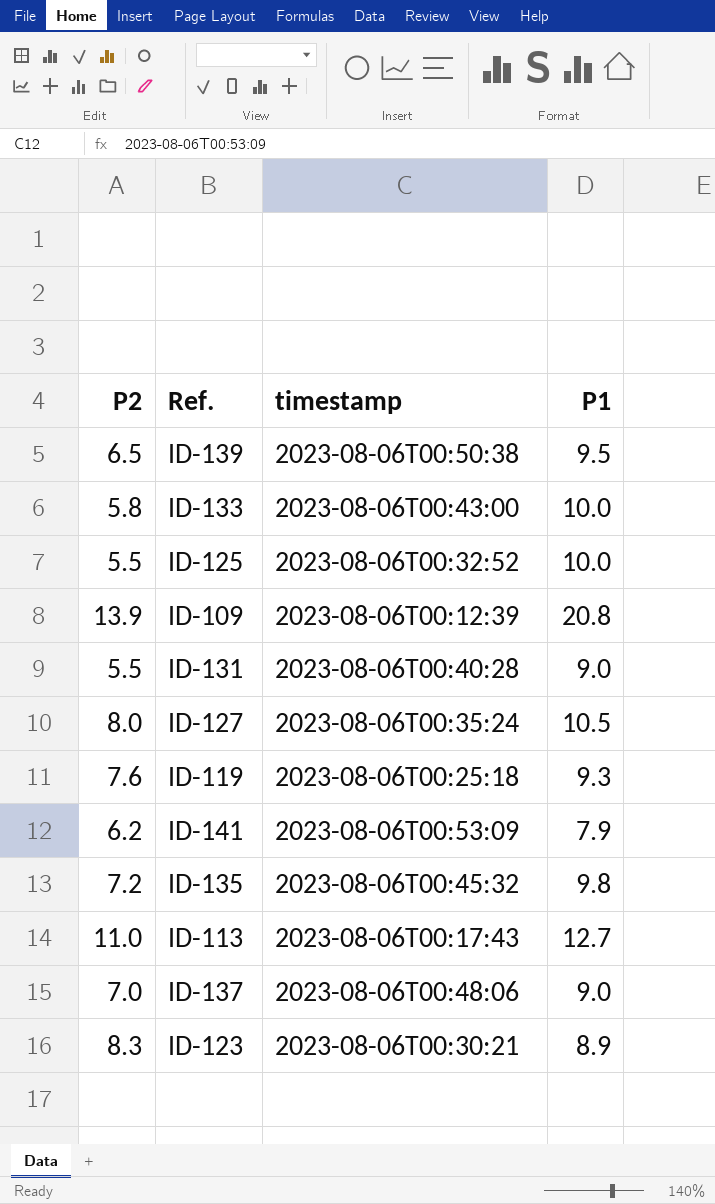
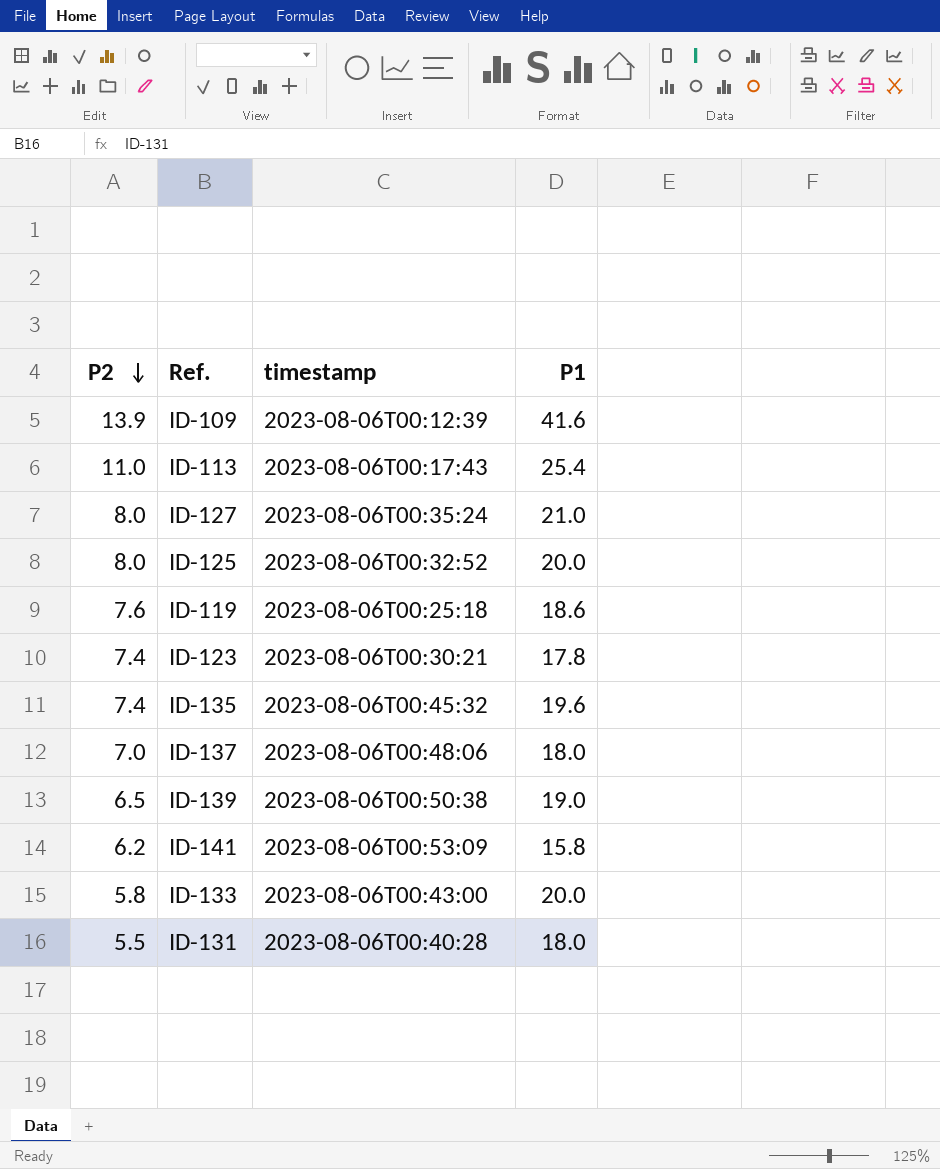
row order: none -> P2 descending
ID-109 | P1: 20.8 -> 41.6
ID-113 | P1: 12.7 -> 25.4
ID-127 | P1: 10.5 -> 21.0
ID-125 | P2: 5.5 -> 8.0
ID-125 | P1: 10.0 -> 20.0
ID-119 | P1: 9.3 -> 18.6
ID-123 | P2: 8.3 -> 7.4
ID-123 | P1: 8.9 -> 17.8
ID-135 | P2: 7.2 -> 7.4
ID-135 | P1: 9.8 -> 19.6
ID-137 | P1: 9.0 -> 18.0
ID-139 | P1: 9.5 -> 19.0
ID-141 | P1: 7.9 -> 15.8
ID-133 | P1: 10.0 -> 20.0
ID-131 | P1: 9.0 -> 18.0

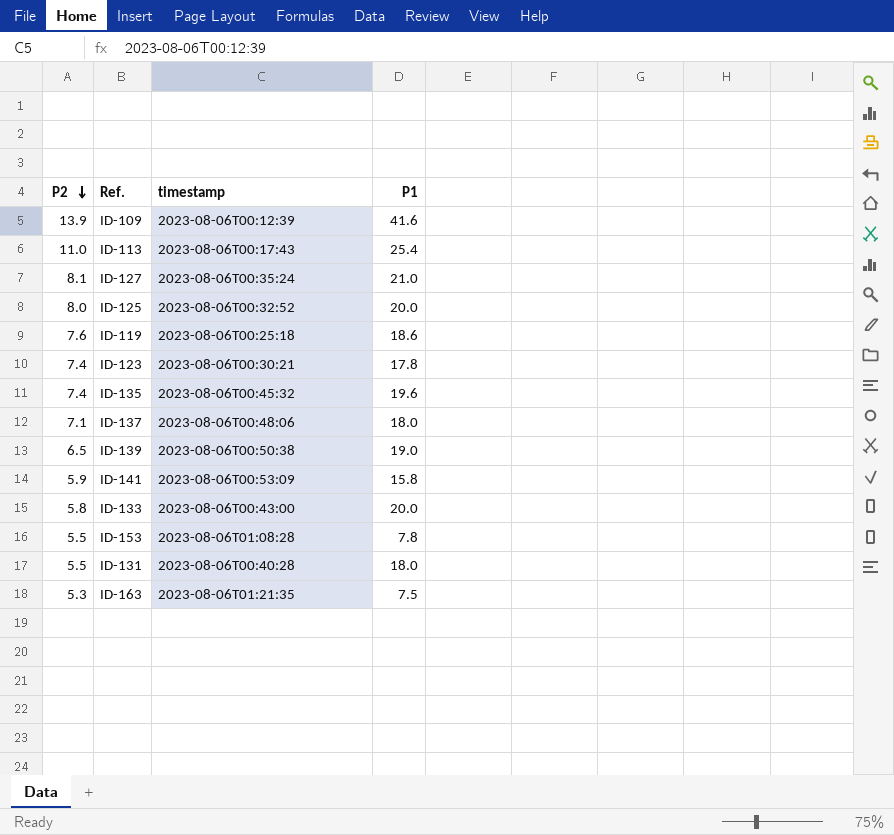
ID-127 | P2: 8.0 -> 8.1
ID-137 | P2: 7.0 -> 7.1
ID-141 | P2: 6.2 -> 5.9
row ID-153: none -> 5.5 | 2023-08-06T01:08:28 | 7.8
row ID-163: none -> 5.3 | 2023-08-06T01:21:35 | 7.5

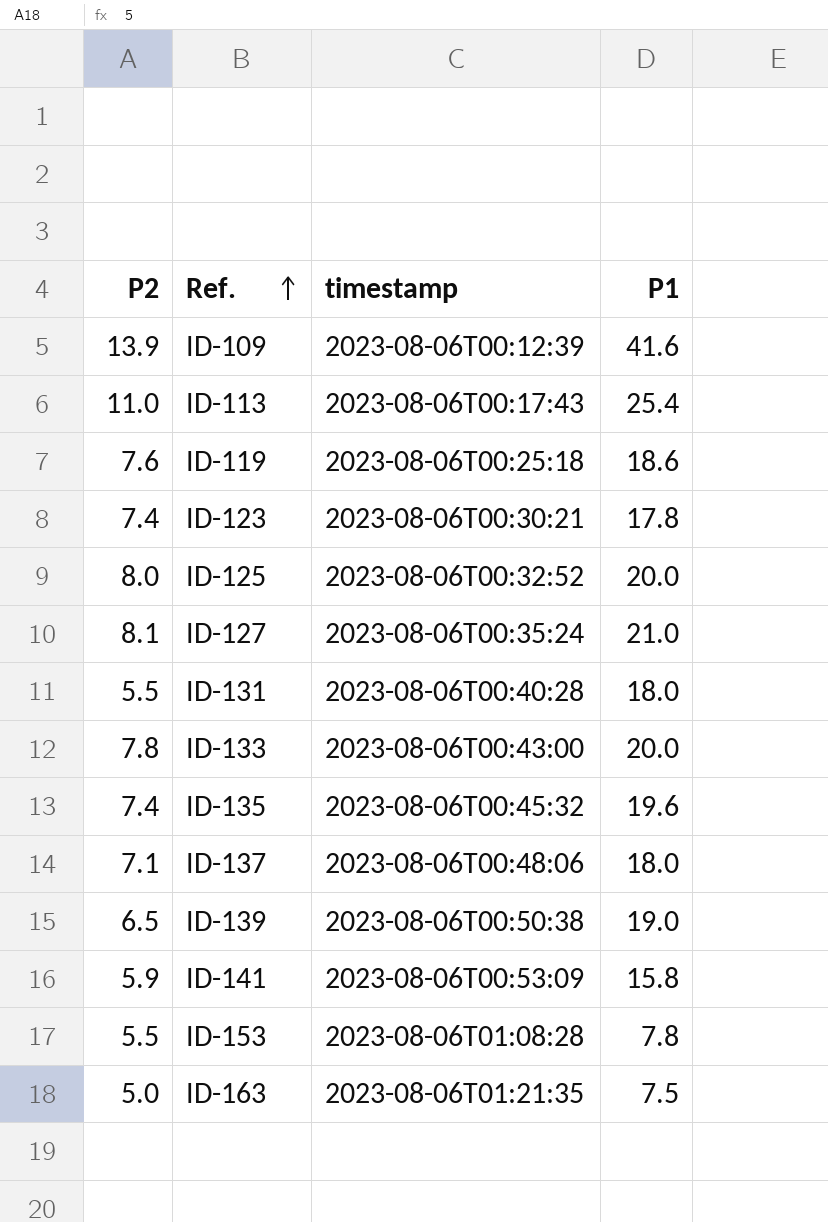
row order: P2 descending -> Ref. ascending
ID-133 | P2: 5.8 -> 7.8
ID-163 | P2: 5.3 -> 5.0

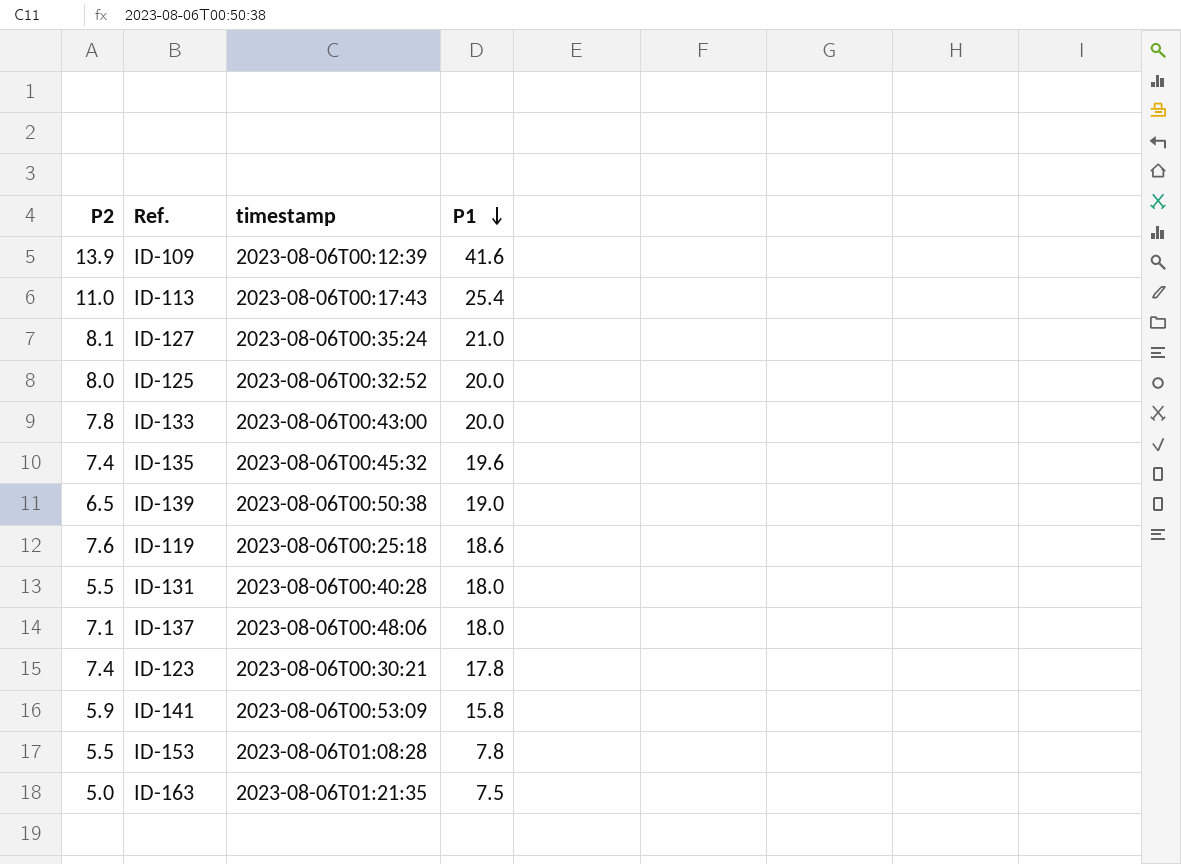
row order: Ref. ascending -> P1 descending

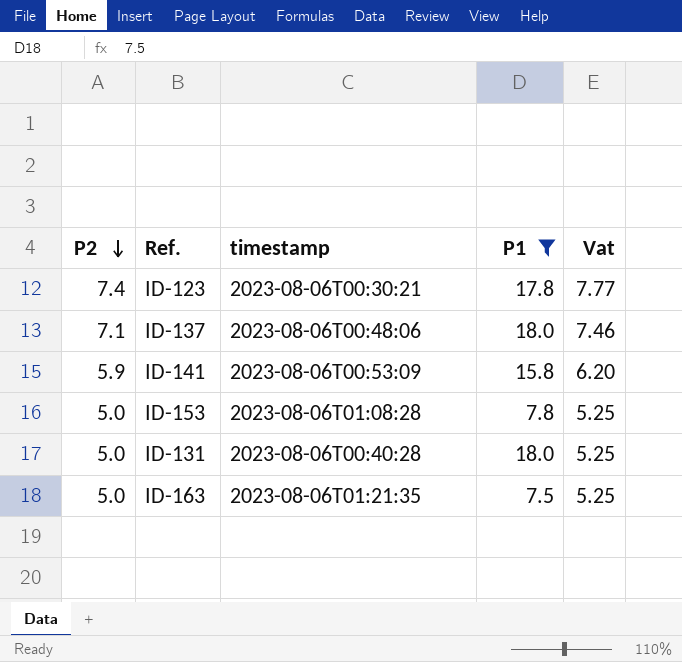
filter: none -> P1 <= 18.0
row order: P1 descending -> P2 descending
column Vat | formula: none -> [P2] * 1.05
ID-153 | P2: 5.5 -> 5.0
ID-131 | P2: 5.5 -> 5.0

